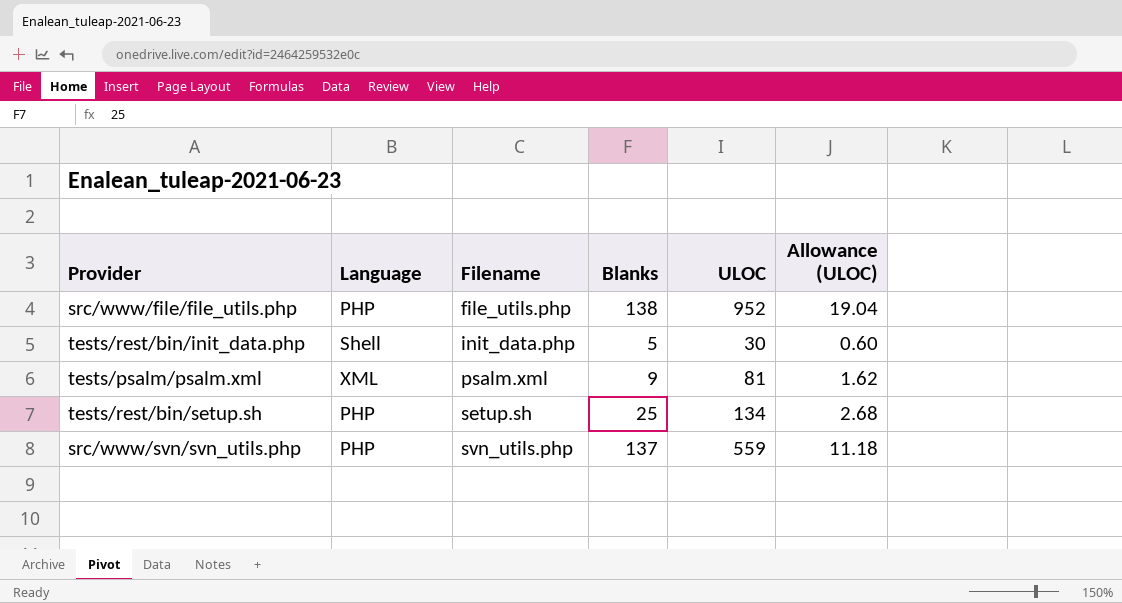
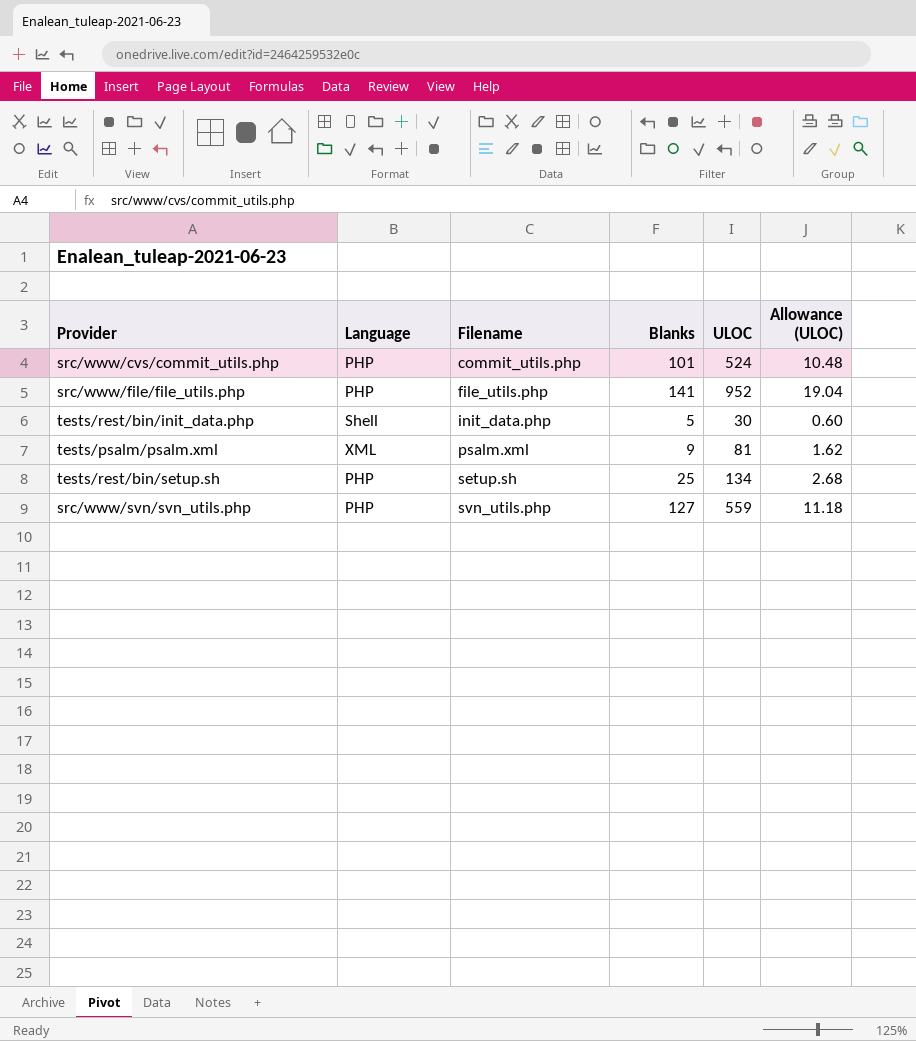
row src/www/cvs/commit_utils.php: none -> PHP | commit_utils.php | 101 | 524 | 10.48
src/www/file/file_utils.php | Blanks: 138 -> 141
src/www/svn/svn_utils.php | Blanks: 137 -> 127

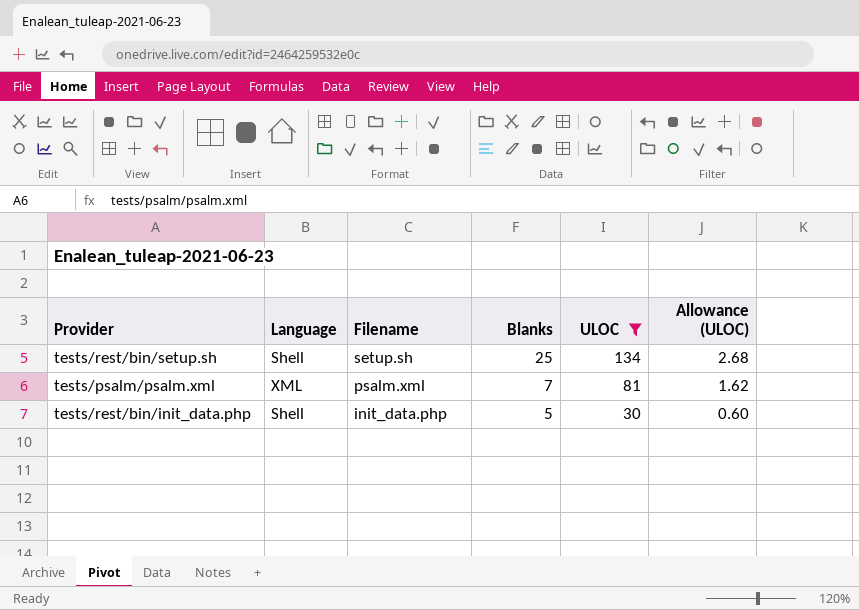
filter: none -> ULOC <= 134
row order: Filename ascending -> Filename descending
tests/rest/bin/setup.sh | Language: PHP -> Shell
tests/psalm/psalm.xml | Blanks: 9 -> 7

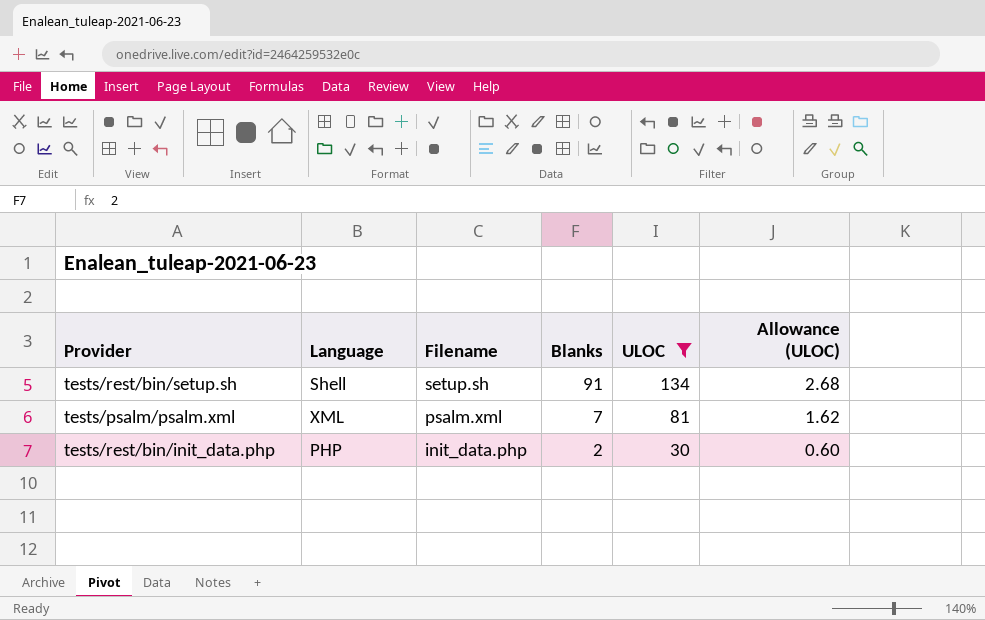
tests/rest/bin/setup.sh | Blanks: 25 -> 91
tests/rest/bin/init_data.php | Language: Shell -> PHP
tests/rest/bin/init_data.php | Blanks: 5 -> 2

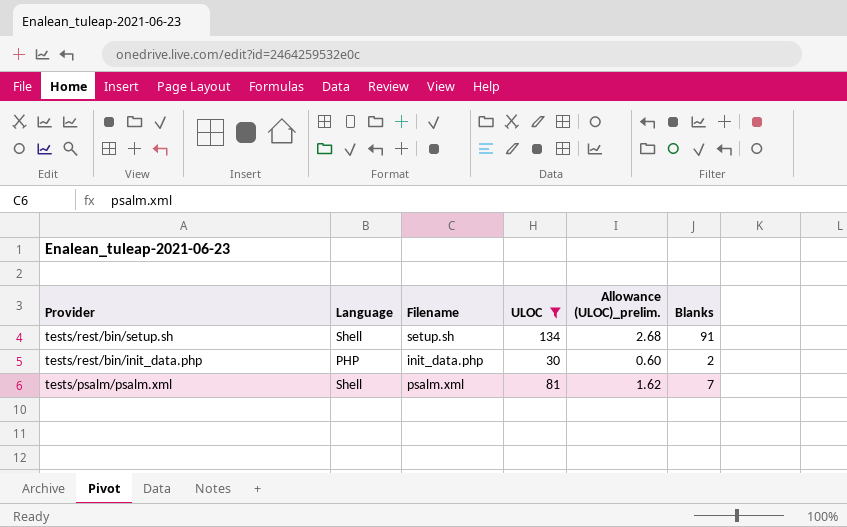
row order: Filename descending -> Provider descending
column name: Allowance (ULOC) -> Allowance (ULOC)_prelim.
column Blanks | position: 4 -> 6
tests/psalm/psalm.xml | Language: XML -> Shell

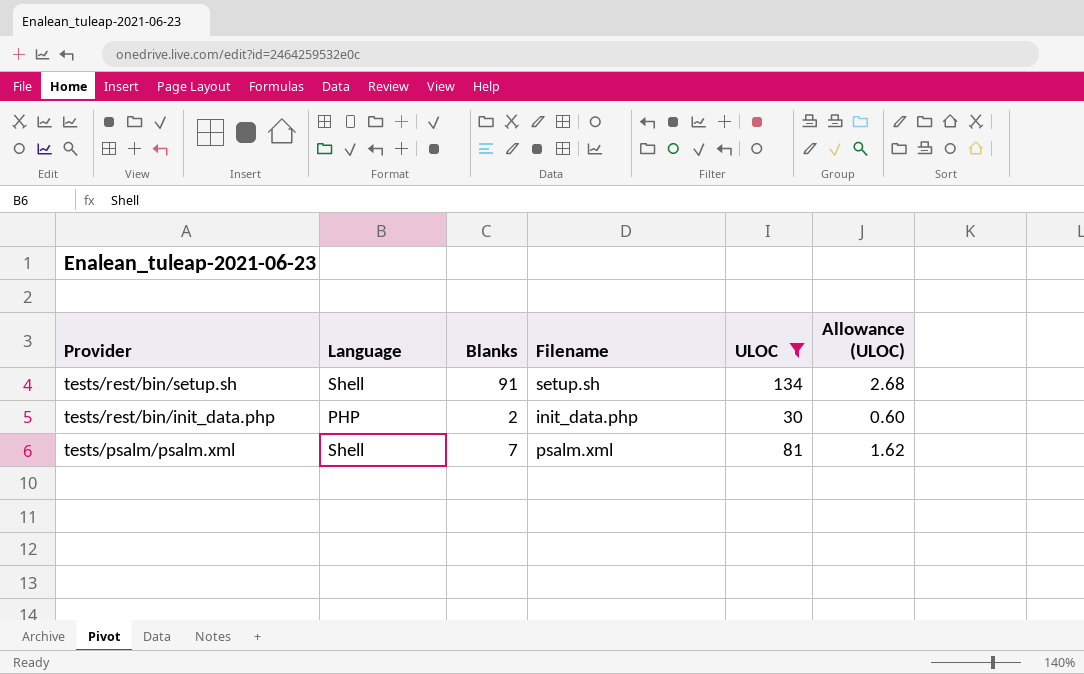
column Blanks | position: 6 -> 3
column name: Allowance (ULOC)_prelim. -> Allowance (ULOC)

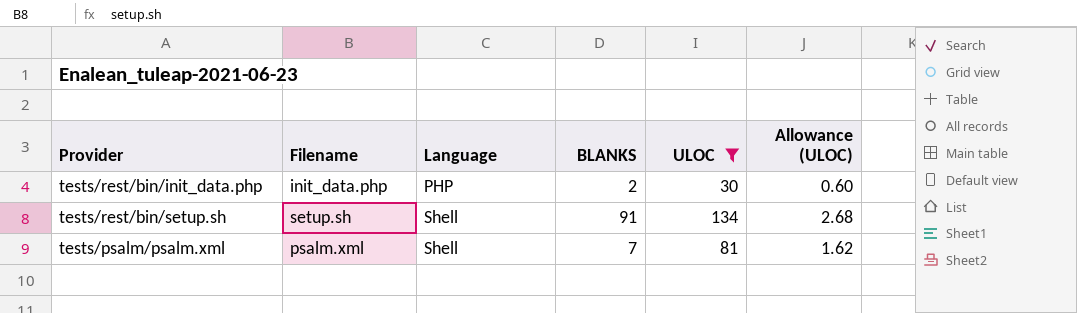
row order: Provider descending -> Language ascending
column Filename | position: 4 -> 2
column name: Blanks -> BLANKS

